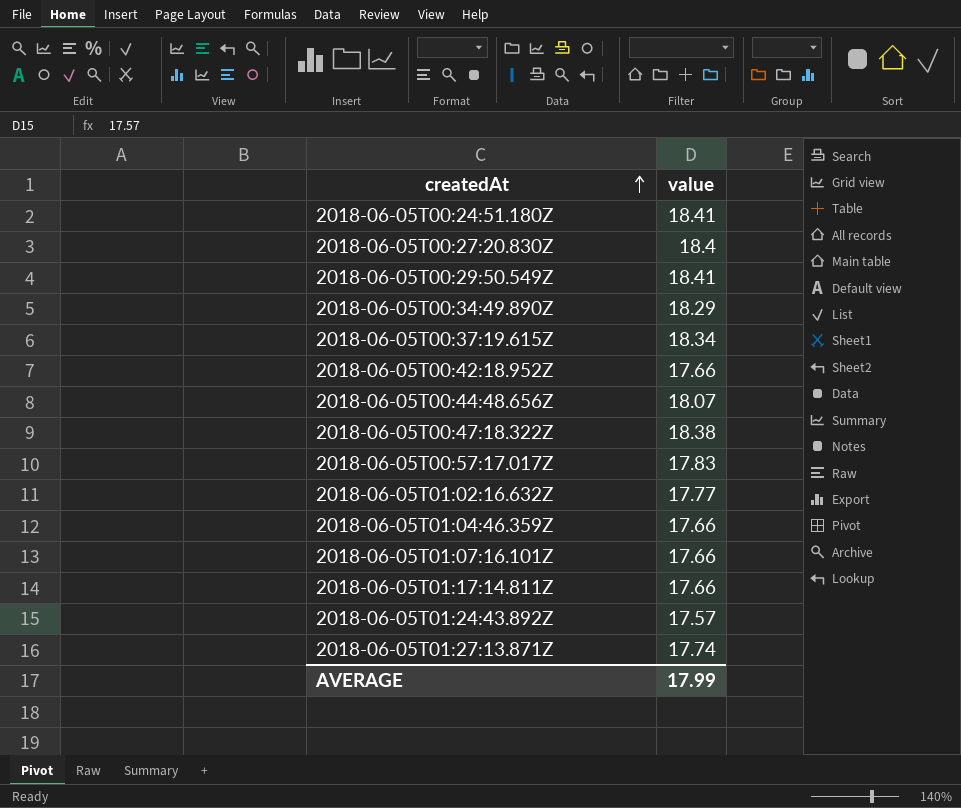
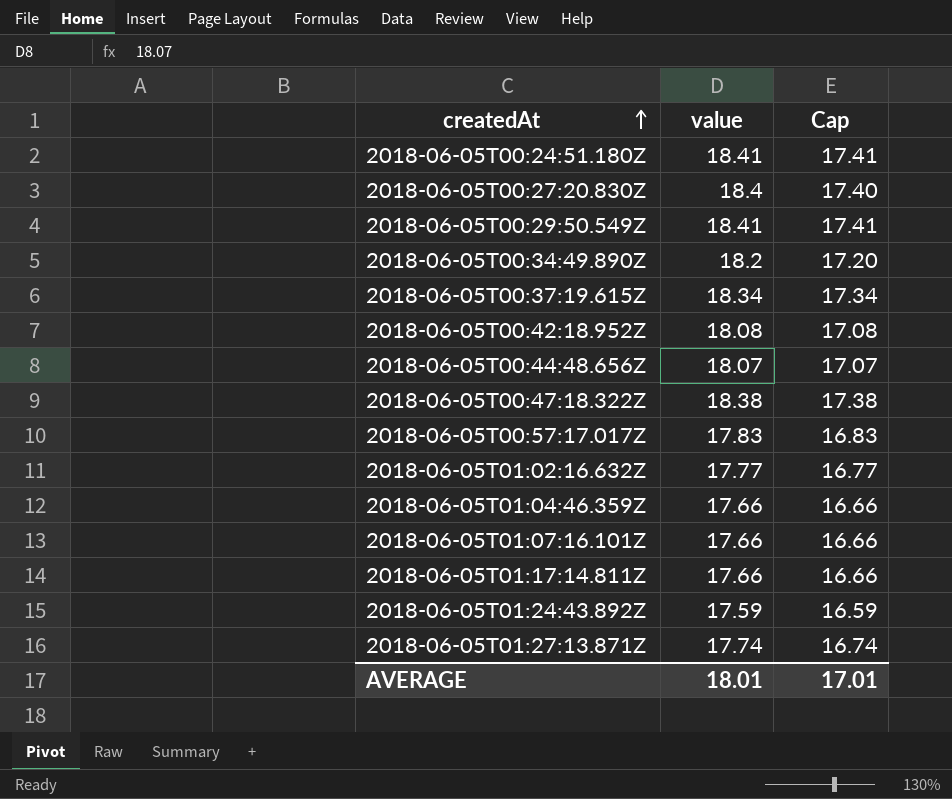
column Cap | formula: none -> [value] - 1
2018-06-05T00:34:49.890Z | value: 18.29 -> 18.2
2018-06-05T00:42:18.952Z | value: 17.66 -> 18.08
2018-06-05T01:24:43.892Z | value: 17.57 -> 17.59
AVERAGE | value: 17.99 -> 18.01

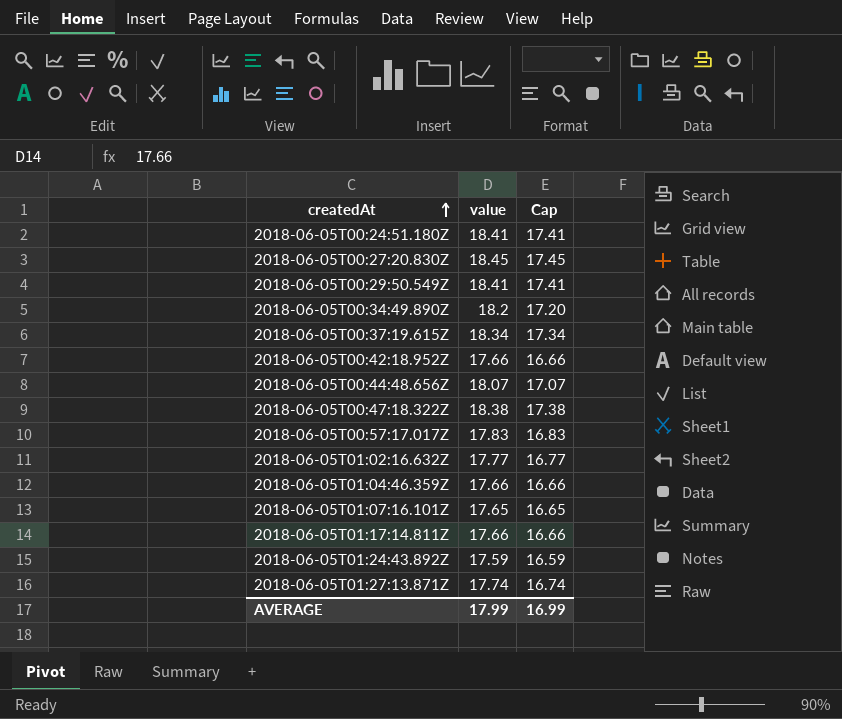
2018-06-05T00:27:20.830Z | value: 18.4 -> 18.45
2018-06-05T00:27:20.830Z | Cap: 17.40 -> 17.45
2018-06-05T00:42:18.952Z | value: 18.08 -> 17.66
2018-06-05T00:42:18.952Z | Cap: 17.08 -> 16.66
2018-06-05T01:07:16.101Z | value: 17.66 -> 17.65
2018-06-05T01:07:16.101Z | Cap: 16.66 -> 16.65
AVERAGE | value: 18.01 -> 17.99
AVERAGE | Cap: 17.01 -> 16.99

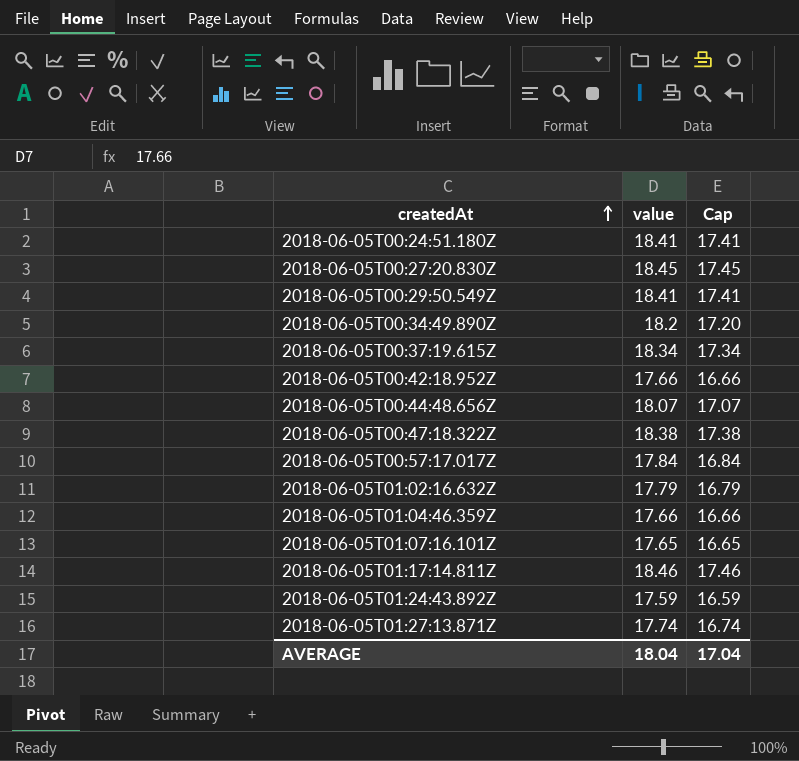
2018-06-05T00:57:17.017Z | value: 17.83 -> 17.84
2018-06-05T00:57:17.017Z | Cap: 16.83 -> 16.84
2018-06-05T01:02:16.632Z | value: 17.77 -> 17.79
2018-06-05T01:02:16.632Z | Cap: 16.77 -> 16.79
2018-06-05T01:17:14.811Z | value: 17.66 -> 18.46
2018-06-05T01:17:14.811Z | Cap: 16.66 -> 17.46
AVERAGE | value: 17.99 -> 18.04
AVERAGE | Cap: 16.99 -> 17.04

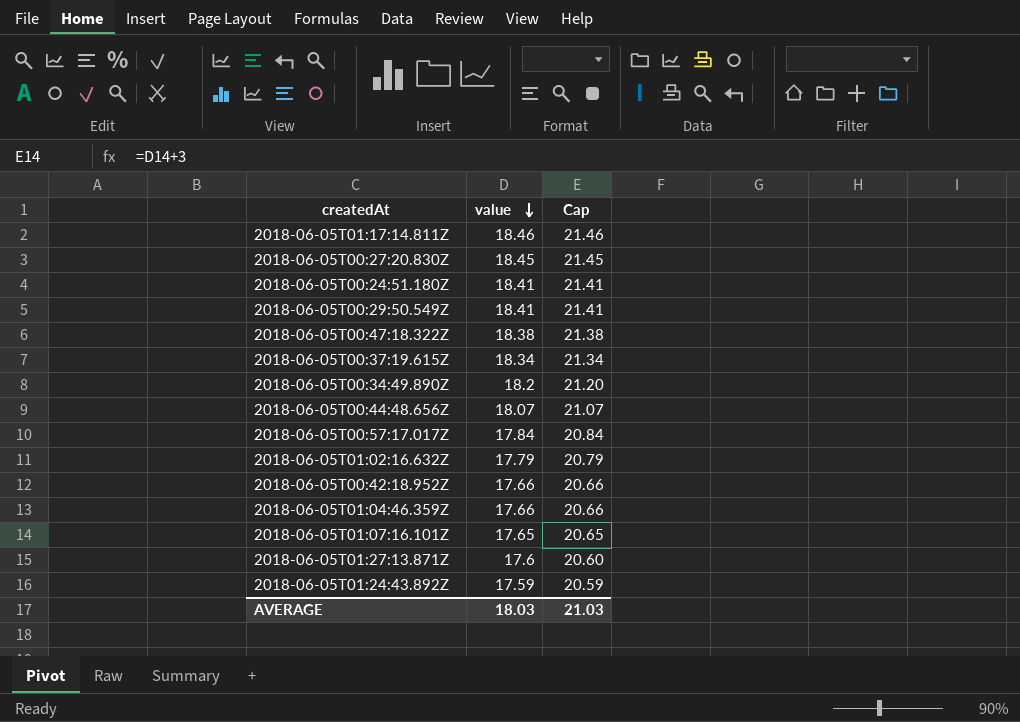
row order: createdAt ascending -> value descending
column Cap | formula: [value] - 1 -> [value] + 3
2018-06-05T01:27:13.871Z | value: 17.74 -> 17.6
AVERAGE | value: 18.04 -> 18.03
AVERAGE | Cap: 17.04 -> 21.03

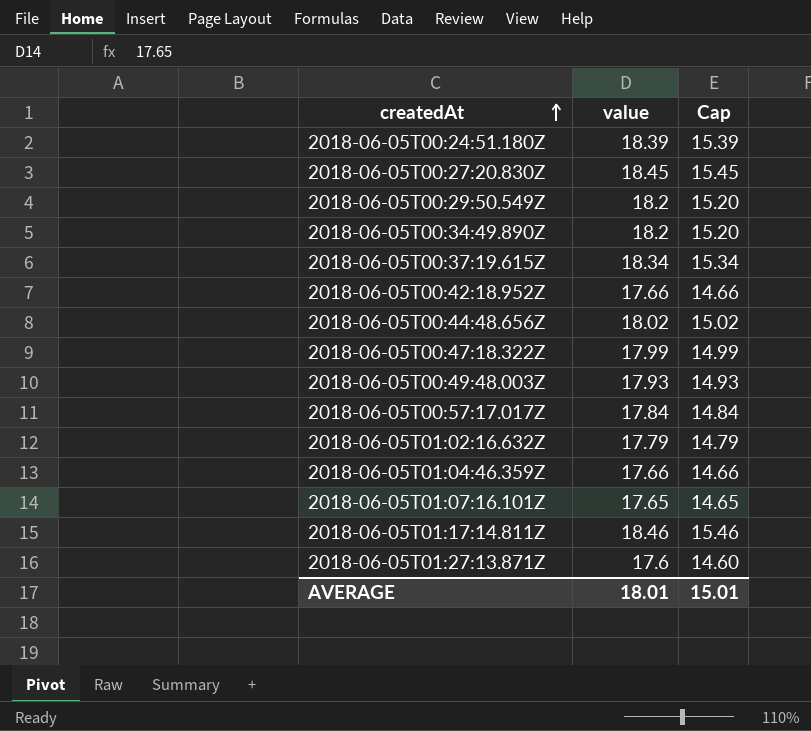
row order: value descending -> createdAt ascending
column Cap | formula: [value] + 3 -> [value] - 3
row 2018-06-05T01:24:43.892Z: 17.59 | 20.59 -> none
2018-06-05T00:24:51.180Z | value: 18.41 -> 18.39
2018-06-05T00:29:50.549Z | value: 18.41 -> 18.2
2018-06-05T00:44:48.656Z | value: 18.07 -> 18.02
2018-06-05T00:47:18.322Z | value: 18.38 -> 17.99
row 2018-06-05T00:49:48.003Z: none -> 17.93 | 14.93
AVERAGE | value: 18.03 -> 18.01
AVERAGE | Cap: 21.03 -> 15.01

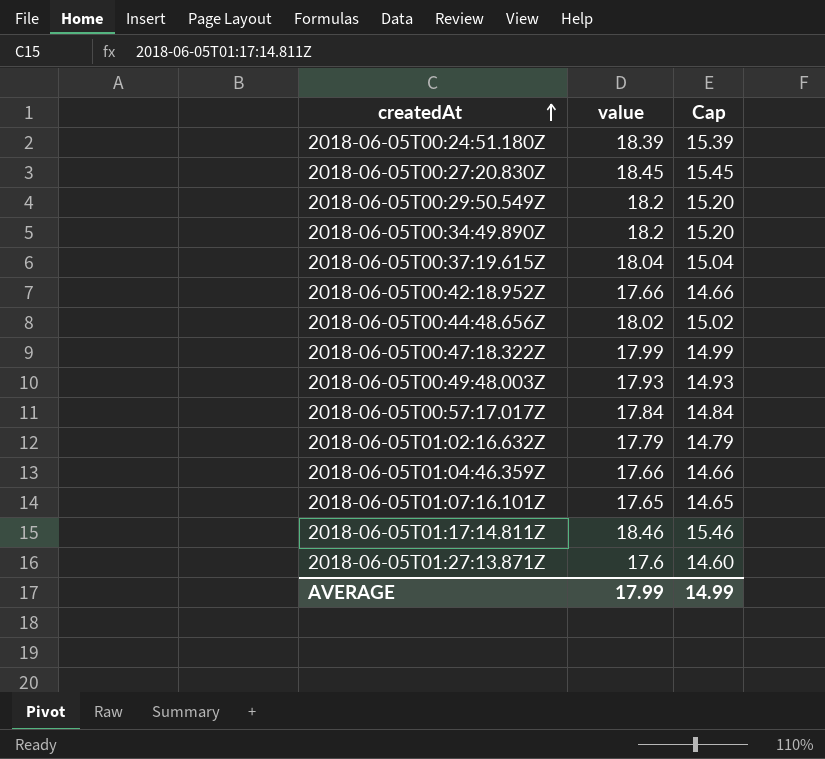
2018-06-05T00:37:19.615Z | value: 18.34 -> 18.04
2018-06-05T00:37:19.615Z | Cap: 15.34 -> 15.04
AVERAGE | value: 18.01 -> 17.99
AVERAGE | Cap: 15.01 -> 14.99

